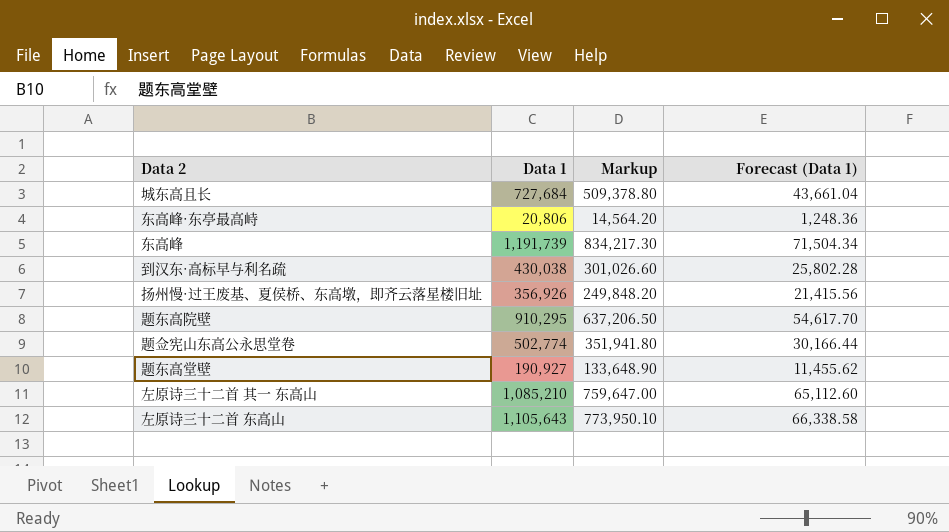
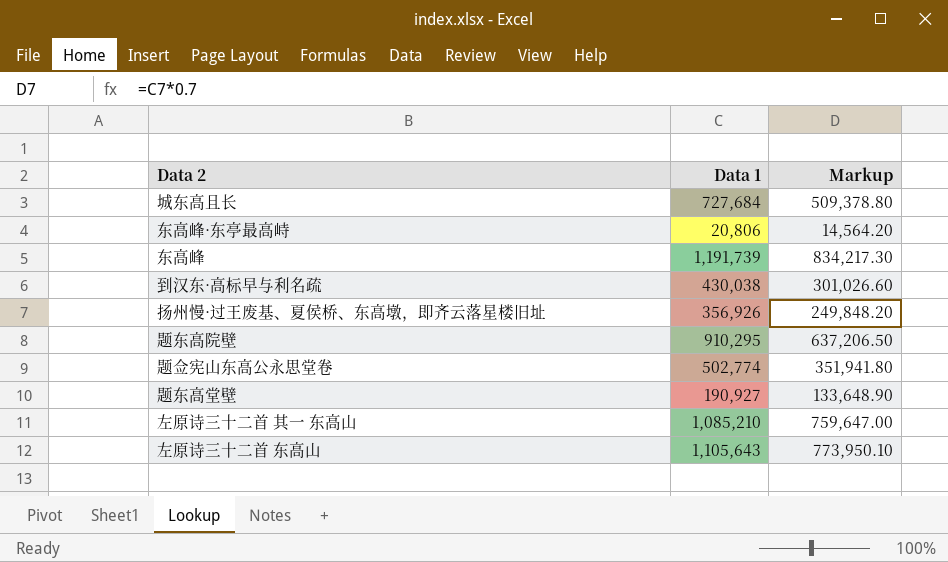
column Forecast (Data 1) | formula: [Data 1] * 0.06 -> none

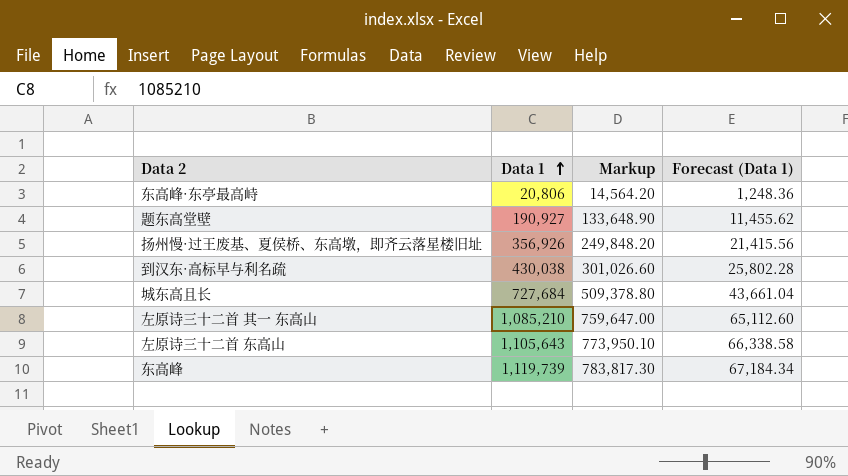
row order: none -> Data 1 ascending
column Forecast (Data 1) | formula: none -> [Data 1] * 0.06
row 题东高院壁: 910,295 | 637,206.50 -> none
row 题佥宪山东高公永思堂卷: 502,774 | 351,941.80 -> none
东高峰 | Data 1: 1,191,739 -> 1,119,739
东高峰 | Markup: 834,217.30 -> 783,817.30

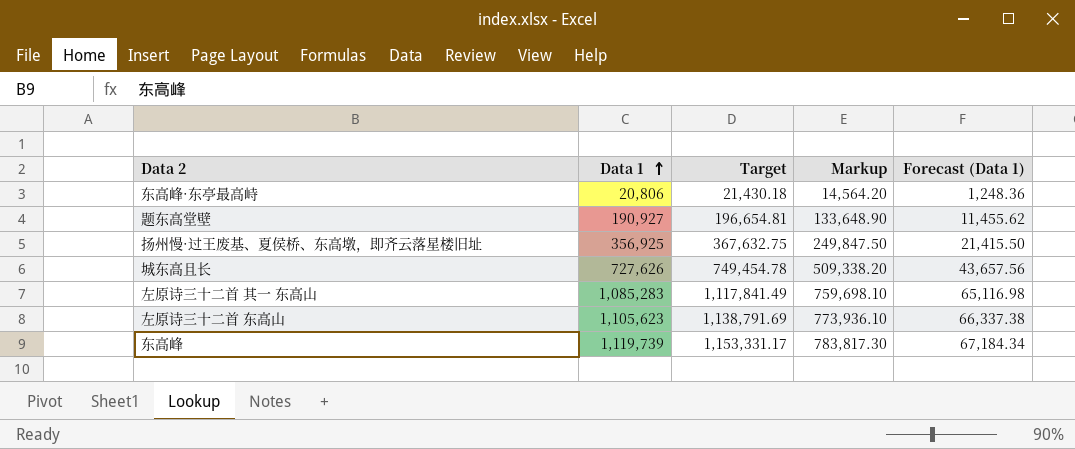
column Target | formula: none -> [Data 1] * 1.03
row 到汉东·高标早与利名疏: 430,038 | 301,026.60 | 25,802.28 -> none
扬州慢·过王废基、夏侯桥、东高墩，即齐云落星楼旧址 | Data 1: 356,926 -> 356,925
扬州慢·过王废基、夏侯桥、东高墩，即齐云落星楼旧址 | Markup: 249,848.20 -> 249,847.50
扬州慢·过王废基、夏侯桥、东高墩，即齐云落星楼旧址 | Forecast (Data 1): 21,415.56 -> 21,415.50
城东高且长 | Data 1: 727,684 -> 727,626
城东高且长 | Markup: 509,378.80 -> 509,338.20
城东高且长 | Forecast (Data 1): 43,661.04 -> 43,657.56
左原诗三十二首 其一 东高山 | Data 1: 1,085,210 -> 1,085,283
左原诗三十二首 其一 东高山 | Markup: 759,647.00 -> 759,698.10
左原诗三十二首 其一 东高山 | Forecast (Data 1): 65,112.60 -> 65,116.98
左原诗三十二首 东高山 | Data 1: 1,105,643 -> 1,105,623
左原诗三十二首 东高山 | Markup: 773,950.10 -> 773,936.10
左原诗三十二首 东高山 | Forecast (Data 1): 66,338.58 -> 66,337.38

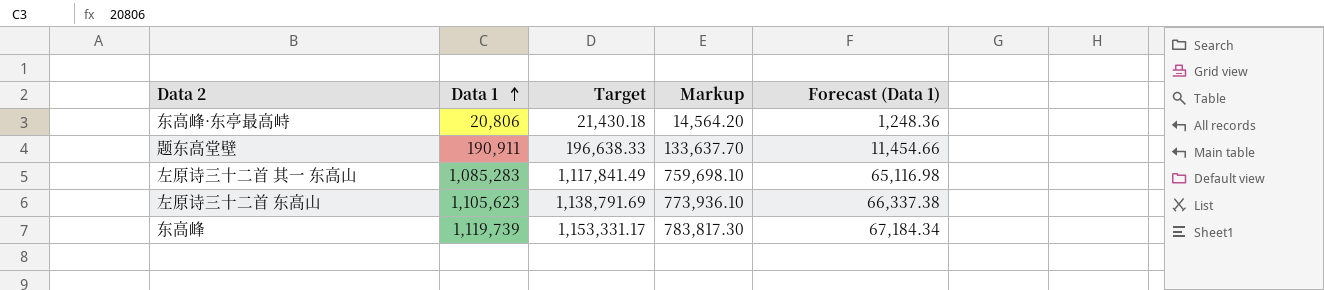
row 扬州慢·过王废基、夏侯桥、东高墩，即齐云落星楼旧址: 356,925 | 367,632.75 | 249,847.50 | 21,415.50 -> none
row 城东高且长: 727,626 | 749,454.78 | 509,338.20 | 43,657.56 -> none
题东高堂壁 | Data 1: 190,927 -> 190,911
题东高堂壁 | Target: 196,654.81 -> 196,638.33
题东高堂壁 | Markup: 133,648.90 -> 133,637.70
题东高堂壁 | Forecast (Data 1): 11,455.62 -> 11,454.66

